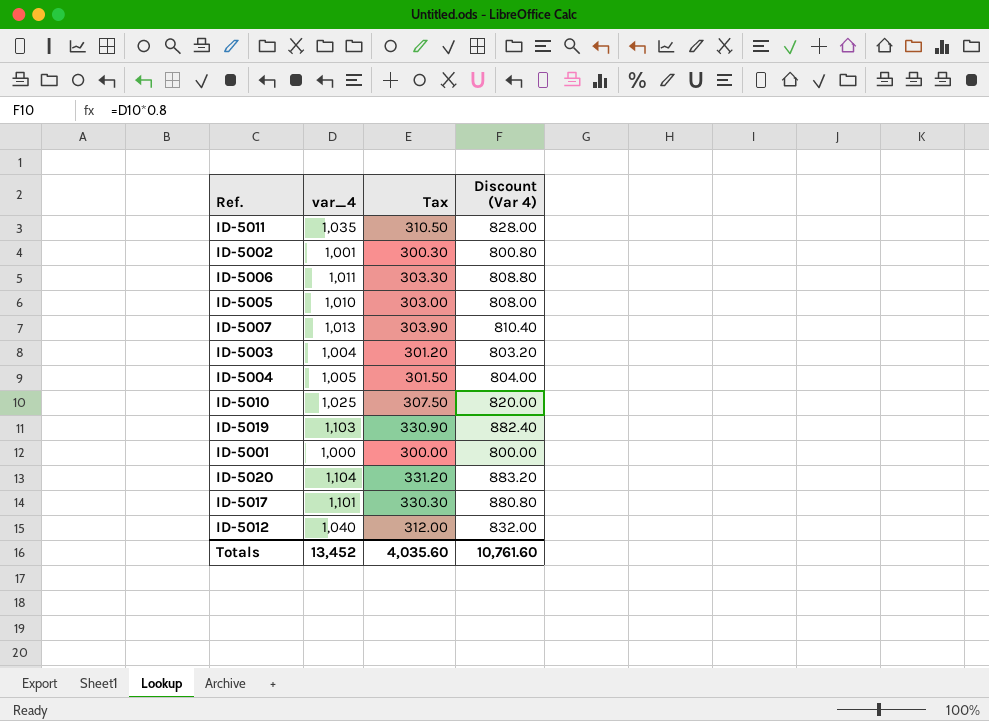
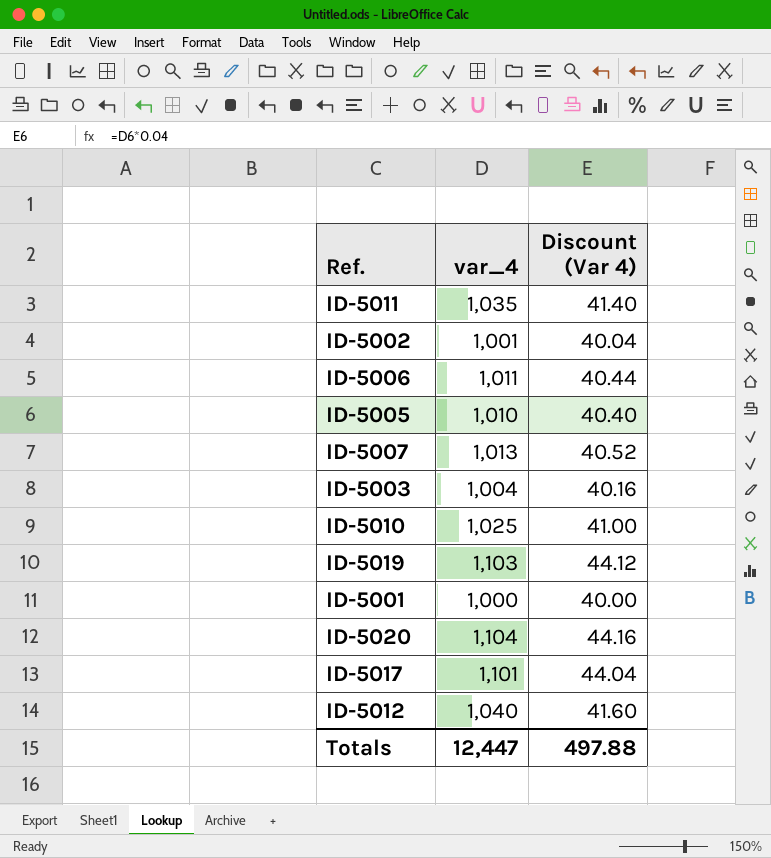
column Tax | formula: [var_4] * 0.3 -> none
column Discount (Var 4) | formula: [var_4] * 0.8 -> [var_4] * 0.04
row ID-5004: 1,005 | 301.50 | 804.00 -> none
Totals | var_4: 13,452 -> 12,447
Totals | Discount (Var 4): 10,761.60 -> 497.88

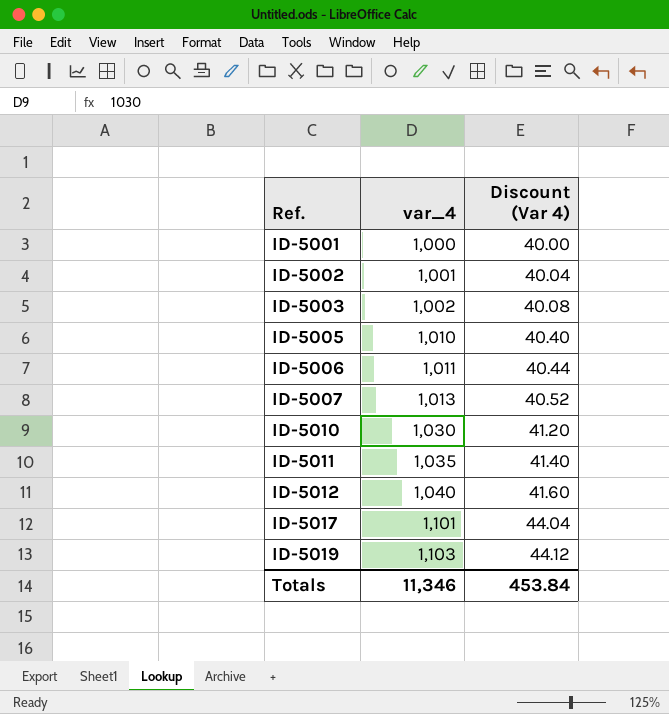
row order: none -> Ref. ascending
row ID-5020: 1,104 | 44.16 -> none
ID-5003 | var_4: 1,004 -> 1,002
ID-5003 | Discount (Var 4): 40.16 -> 40.08
ID-5010 | var_4: 1,025 -> 1,030
ID-5010 | Discount (Var 4): 41.00 -> 41.20
Totals | var_4: 12,447 -> 11,346
Totals | Discount (Var 4): 497.88 -> 453.84

